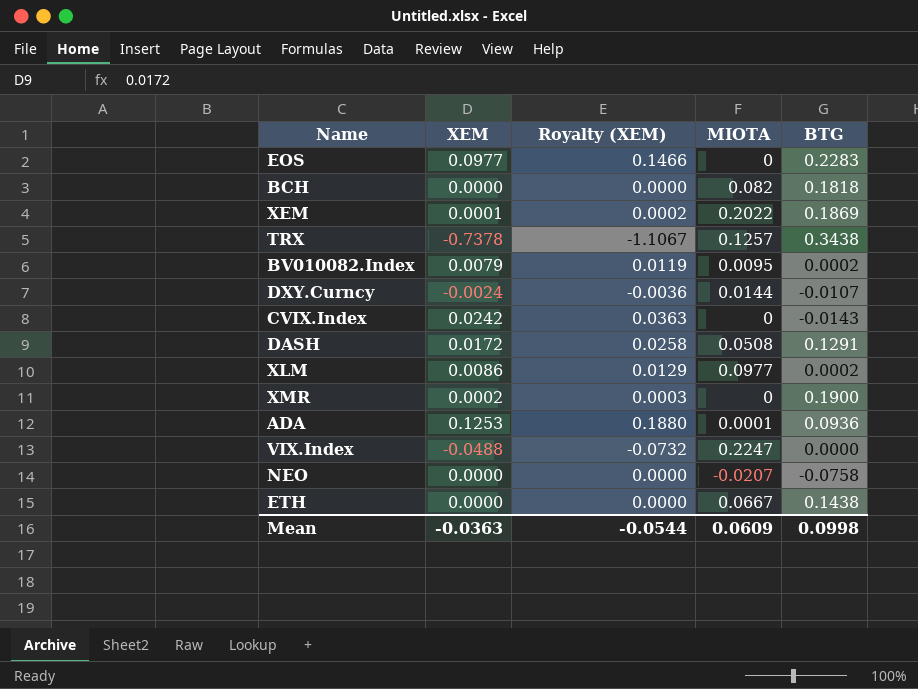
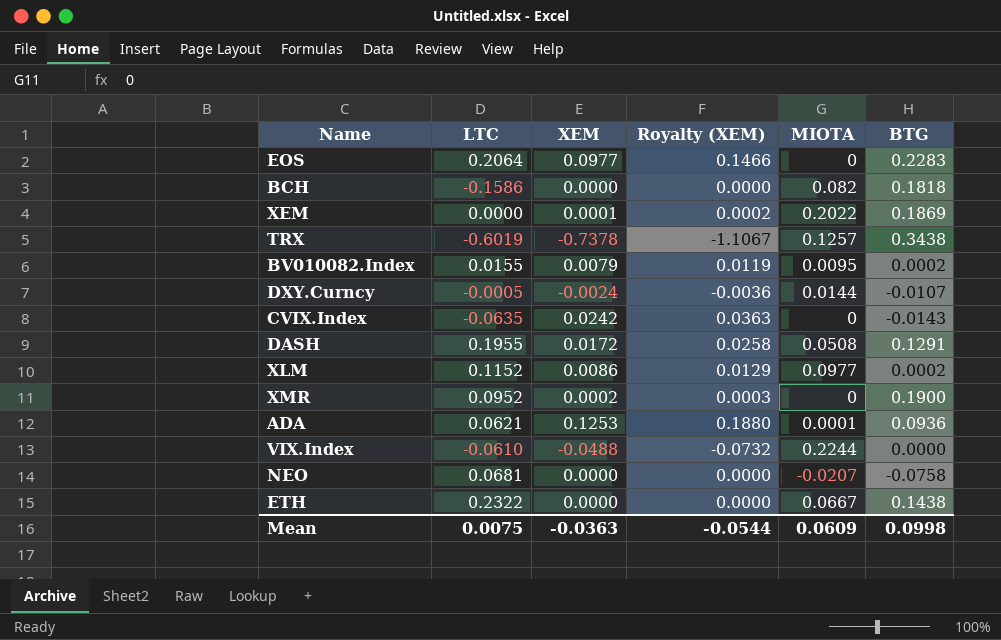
column LTC | position: none -> 2
VIX.Index | MIOTA: 0.2247 -> 0.2244

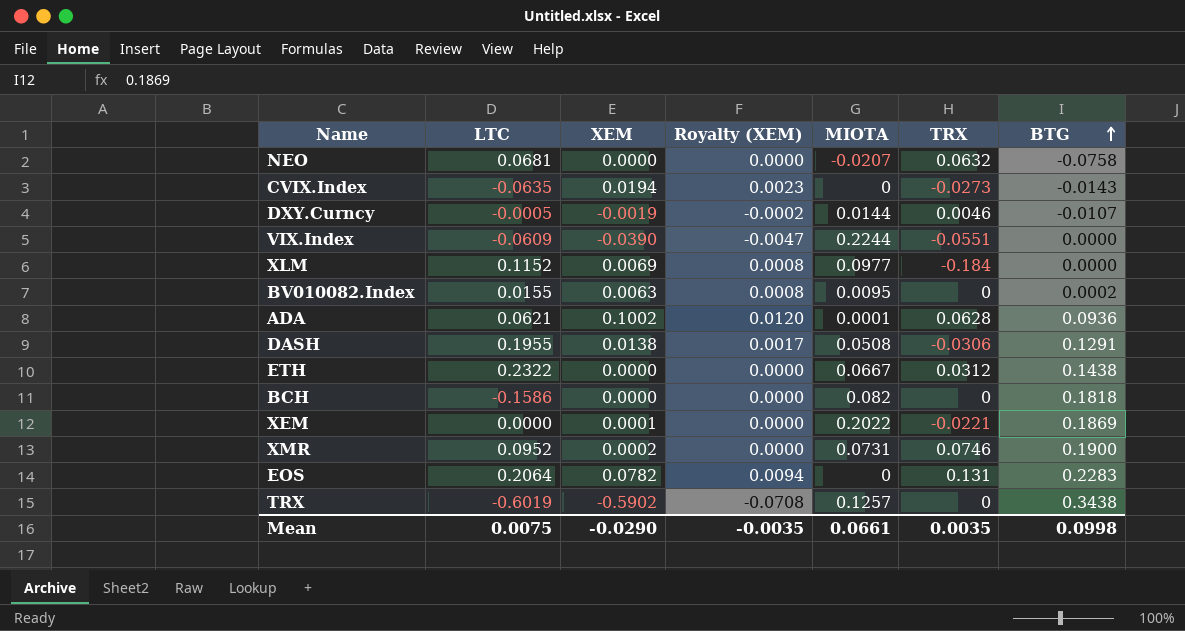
row order: none -> BTG ascending
column Royalty (XEM) | formula: [XEM] * 1.5 -> [XEM] * 0.12
column TRX | position: none -> 6
CVIX.Index | XEM: 0.0242 -> 0.0194
DXY.Curncy | XEM: -0.0024 -> -0.0019
VIX.Index | LTC: -0.0610 -> -0.0609
VIX.Index | XEM: -0.0488 -> -0.0390
XLM | XEM: 0.0086 -> 0.0069
XLM | BTG: 0.0002 -> 0.0000
BV010082.Index | XEM: 0.0079 -> 0.0063
ADA | XEM: 0.1253 -> 0.1002
DASH | XEM: 0.0172 -> 0.0138
XMR | MIOTA: 0 -> 0.0731
EOS | XEM: 0.0977 -> 0.0782
TRX | XEM: -0.7378 -> -0.5902
Mean | XEM: -0.0363 -> -0.0290
Mean | Royalty (XEM): -0.0544 -> -0.0035
Mean | MIOTA: 0.0609 -> 0.0661

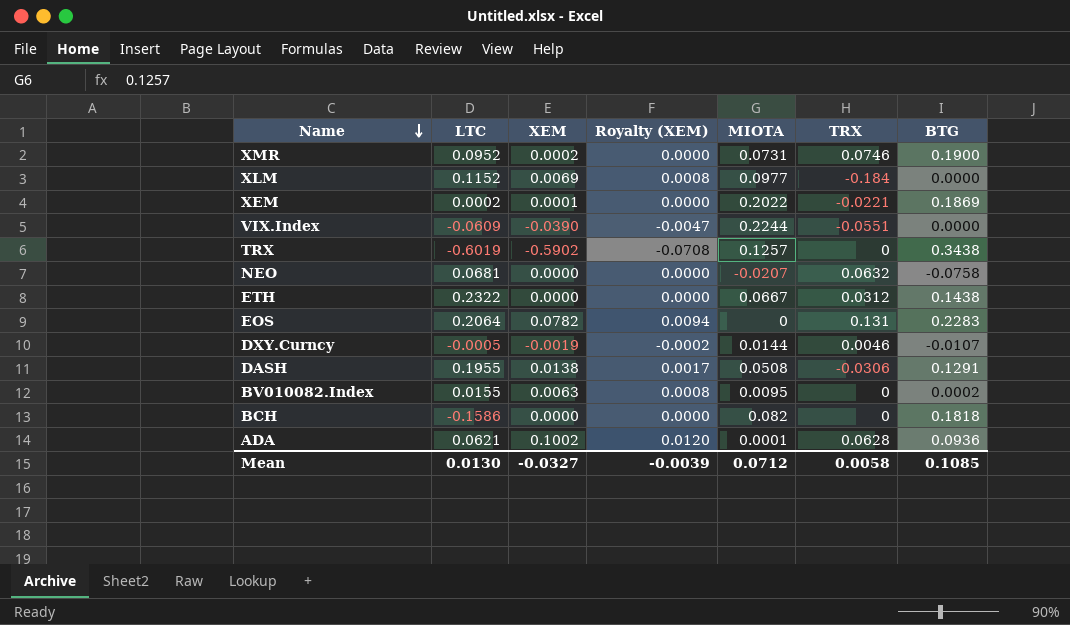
row order: BTG ascending -> Name descending
row CVIX.Index: -0.0635 | 0.0194 | 0.0023 | 0 | -0.0273 | -0.0143 -> none
XEM | LTC: 0.0000 -> 0.0002
Mean | LTC: 0.0075 -> 0.0130
Mean | XEM: -0.0290 -> -0.0327
Mean | Royalty (XEM): -0.0035 -> -0.0039
Mean | MIOTA: 0.0661 -> 0.0712
Mean | TRX: 0.0035 -> 0.0058
Mean | BTG: 0.0998 -> 0.1085

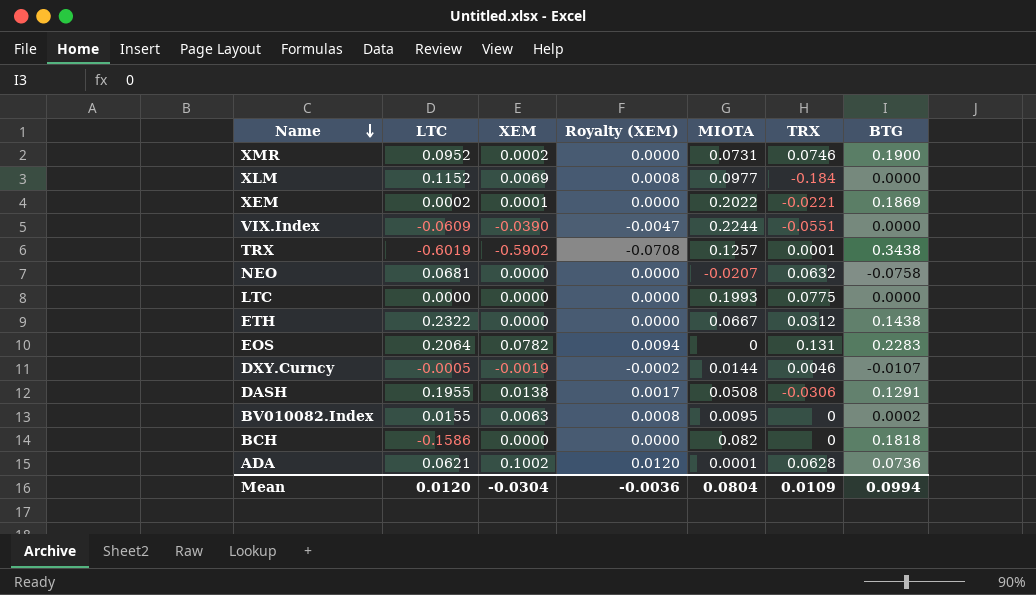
TRX | TRX: 0 -> 0.0001
row LTC: none -> 0.0000 | 0.0000 | 0.0000 | 0.1993 | 0.0775 | 0.0000
ADA | BTG: 0.0936 -> 0.0736
Mean | LTC: 0.0130 -> 0.0120
Mean | XEM: -0.0327 -> -0.0304
Mean | Royalty (XEM): -0.0039 -> -0.0036
Mean | MIOTA: 0.0712 -> 0.0804
Mean | TRX: 0.0058 -> 0.0109
Mean | BTG: 0.1085 -> 0.0994

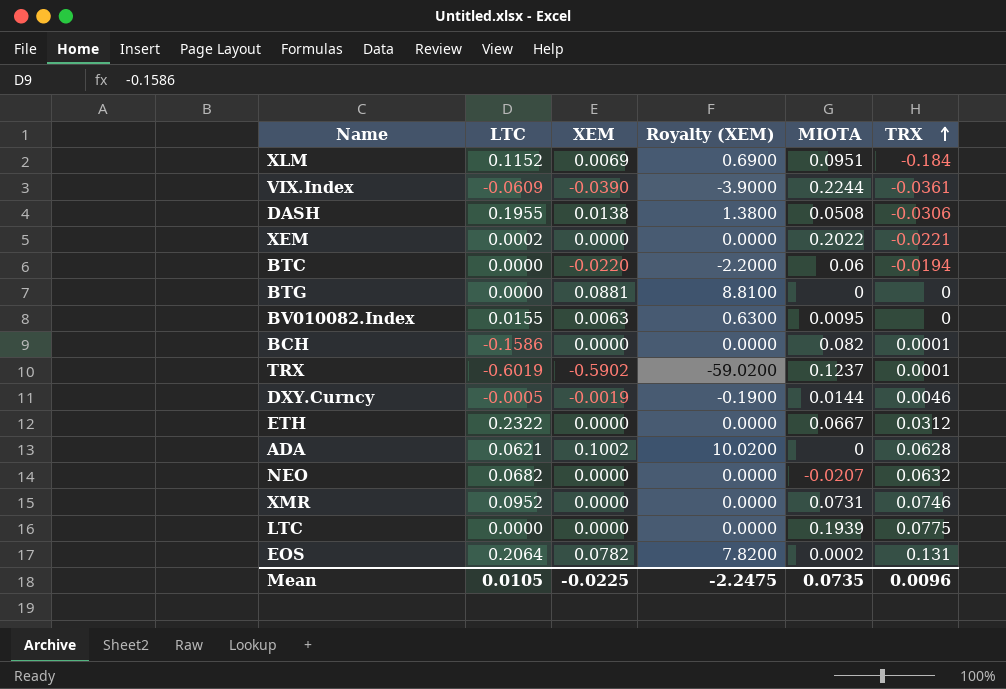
row order: Name descending -> TRX ascending
column BTG | position: 7 -> none
column Royalty (XEM) | formula: [XEM] * 0.12 -> [XEM] * 100
XLM | MIOTA: 0.0977 -> 0.0951
VIX.Index | TRX: -0.0551 -> -0.0361
XEM | XEM: 0.0001 -> 0.0000
row BTC: none -> 0.0000 | -0.0220 | -2.2000 | 0.06 | -0.0194
row BTG: none -> 0.0000 | 0.0881 | 8.8100 | 0 | 0
BCH | TRX: 0 -> 0.0001
TRX | MIOTA: 0.1257 -> 0.1237
ADA | MIOTA: 0.0001 -> 0
NEO | LTC: 0.0681 -> 0.0682
XMR | XEM: 0.0002 -> 0.0000
LTC | MIOTA: 0.1993 -> 0.1939
EOS | MIOTA: 0 -> 0.0002
Mean | LTC: 0.0120 -> 0.0105
Mean | XEM: -0.0304 -> -0.0225
Mean | Royalty (XEM): -0.0036 -> -2.2475
Mean | MIOTA: 0.0804 -> 0.0735
Mean | TRX: 0.0109 -> 0.0096

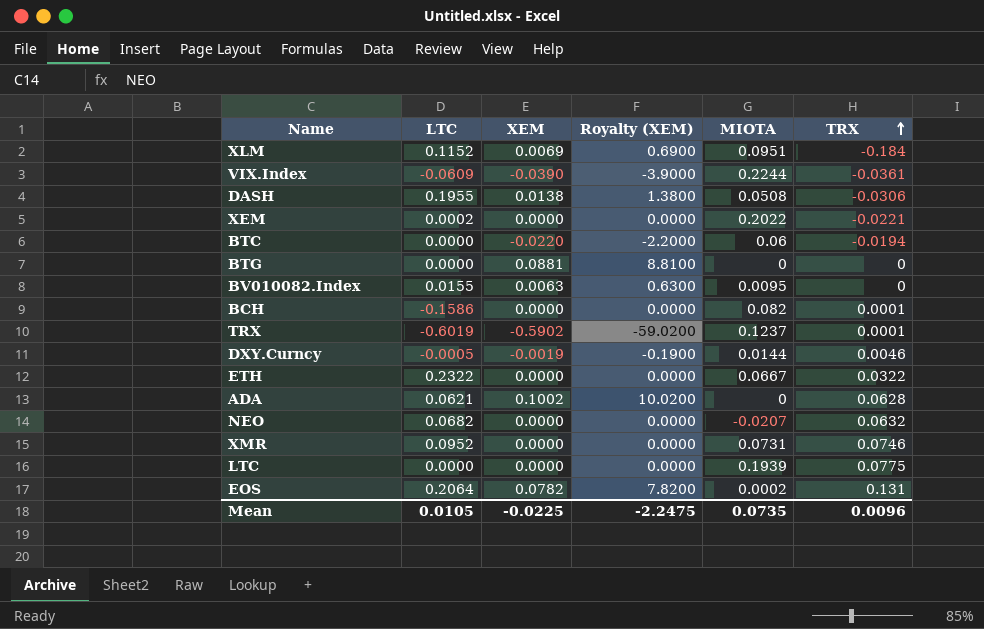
ETH | TRX: 0.0312 -> 0.0322

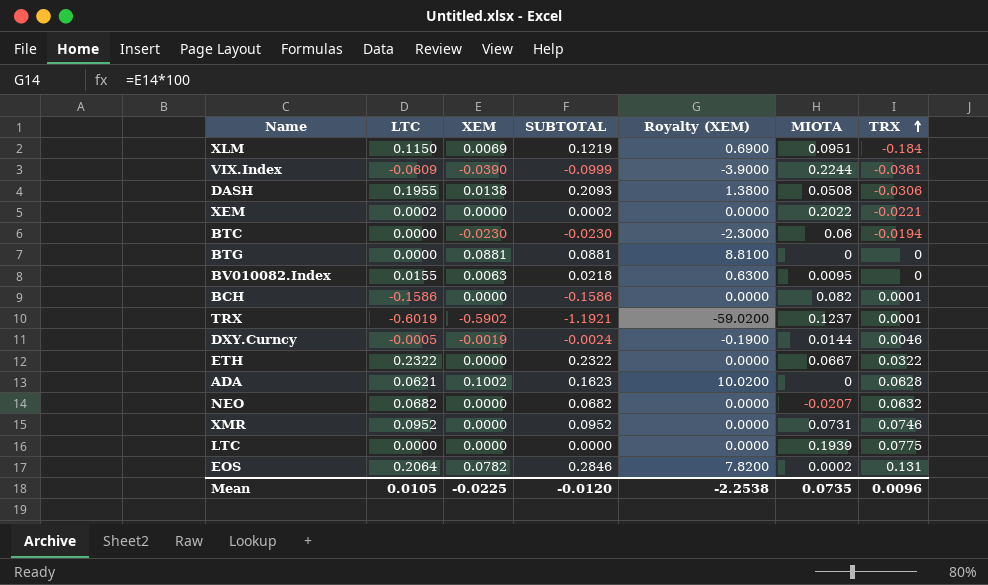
column SUBTOTAL | formula: none -> [LTC] + [XEM]
XLM | LTC: 0.1152 -> 0.1150
BTC | XEM: -0.0220 -> -0.0230
BTC | Royalty (XEM): -2.2000 -> -2.3000
Mean | Royalty (XEM): -2.2475 -> -2.2538

